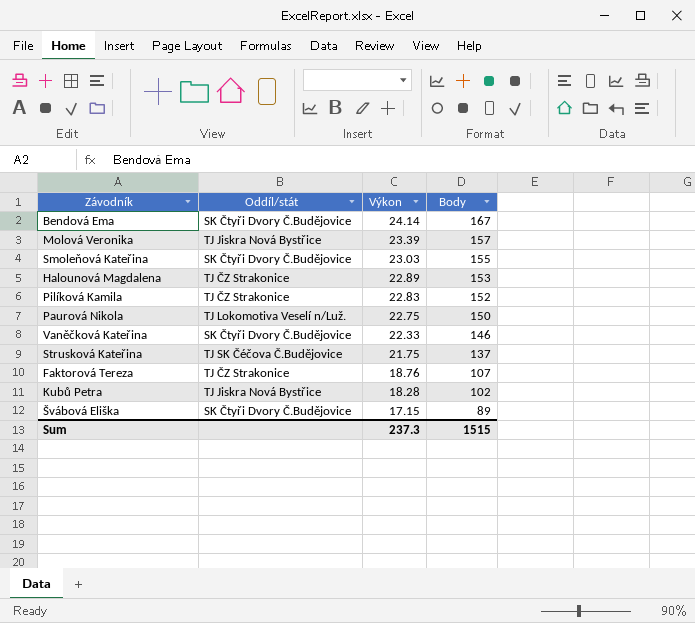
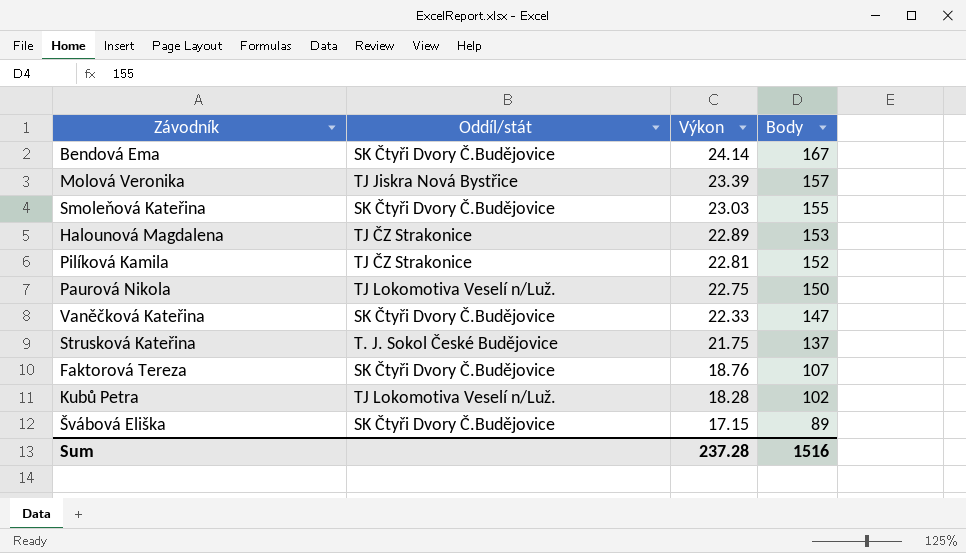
Pilíková Kamila | Výkon: 22.83 -> 22.81
Vaněčková Kateřina | Body: 146 -> 147
Strusková Kateřina | Oddíl/stát: TJ SK Čéčova Č.Budějovice -> T. J. Sokol České Budějovice
Faktorová Tereza | Oddíl/stát: TJ ČZ Strakonice -> SK Čtyři Dvory Č.Budějovice
Kubů Petra | Oddíl/stát: TJ Jiskra Nová Bystřice -> TJ Lokomotiva Veselí n/Luž.
Sum | Výkon: 237.3 -> 237.28
Sum | Body: 1515 -> 1516

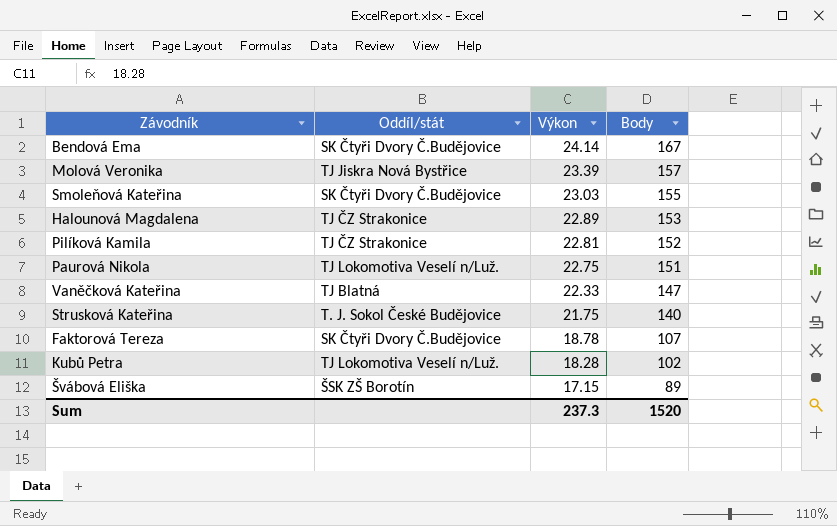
Paurová Nikola | Body: 150 -> 151
Vaněčková Kateřina | Oddíl/stát: SK Čtyři Dvory Č.Budějovice -> TJ Blatná
Strusková Kateřina | Body: 137 -> 140
Faktorová Tereza | Výkon: 18.76 -> 18.78
Švábová Eliška | Oddíl/stát: SK Čtyři Dvory Č.Budějovice -> ŠSK ZŠ Borotín
Sum | Výkon: 237.28 -> 237.3
Sum | Body: 1516 -> 1520

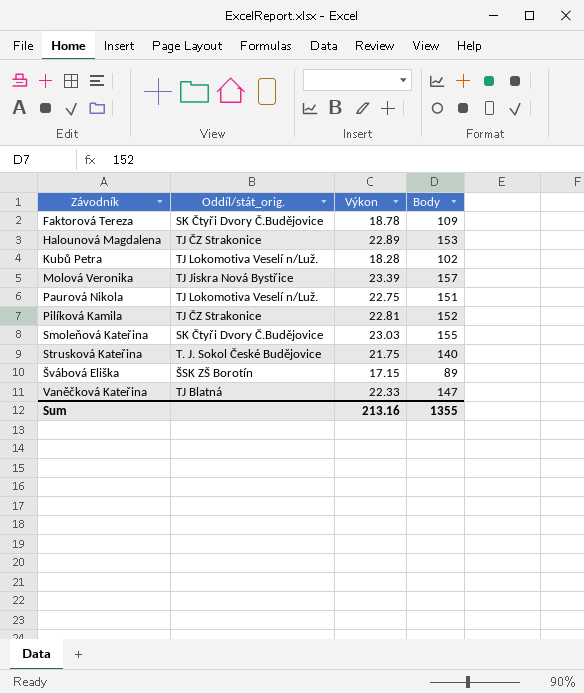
row order: Výkon descending -> Závodník ascending
column name: Oddíl/stát -> Oddíl/stát_orig.
row Bendová Ema: SK Čtyři Dvory Č.Budějovice | 24.14 | 167 -> none
Faktorová Tereza | Body: 107 -> 109
Sum | Výkon: 237.3 -> 213.16
Sum | Body: 1520 -> 1355

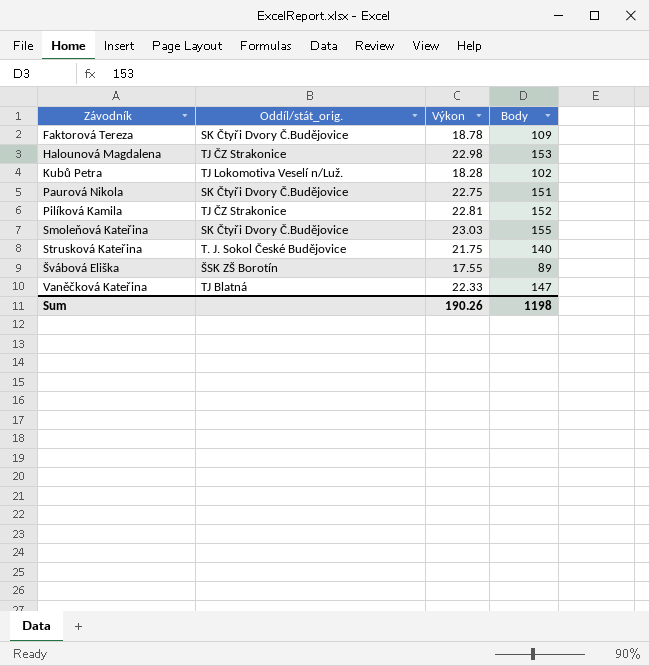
row Molová Veronika: TJ Jiskra Nová Bystřice | 23.39 | 157 -> none
Halounová Magdalena | Výkon: 22.89 -> 22.98
Paurová Nikola | Oddíl/stát_orig.: TJ Lokomotiva Veselí n/Luž. -> SK Čtyři Dvory Č.Budějovice
Švábová Eliška | Výkon: 17.15 -> 17.55
Sum | Výkon: 213.16 -> 190.26
Sum | Body: 1355 -> 1198

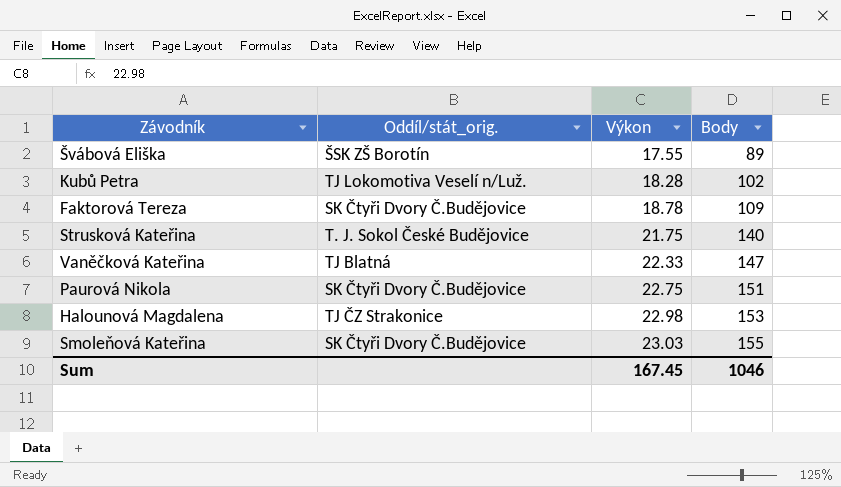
row order: Závodník ascending -> Výkon ascending
row Pilíková Kamila: TJ ČZ Strakonice | 22.81 | 152 -> none
Sum | Výkon: 190.26 -> 167.45
Sum | Body: 1198 -> 1046

